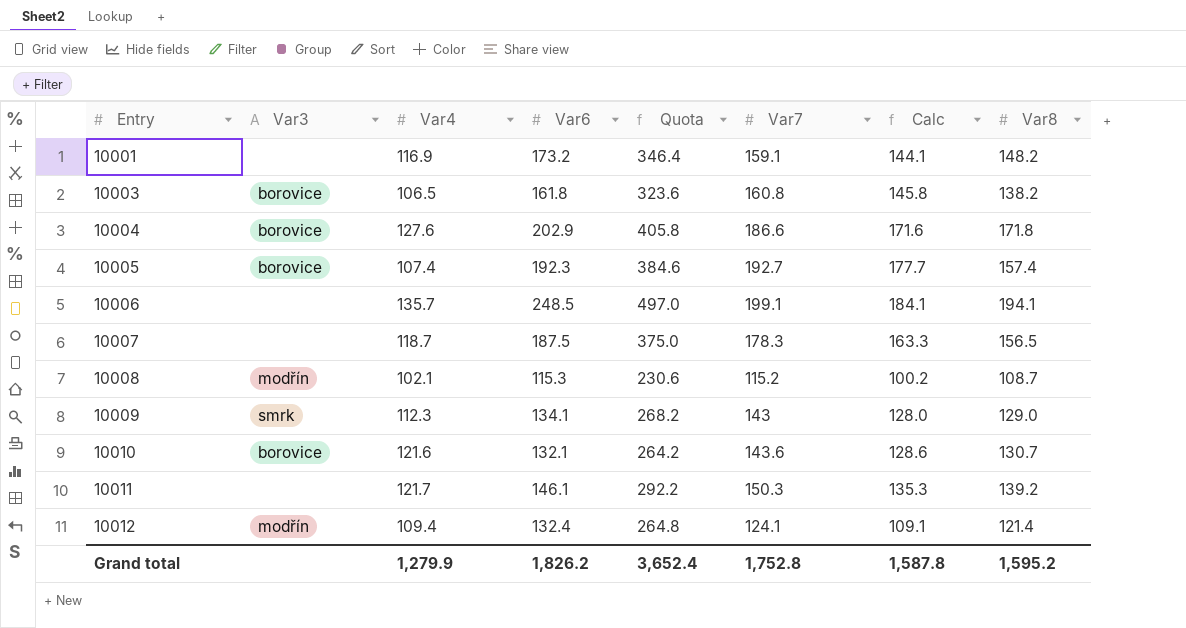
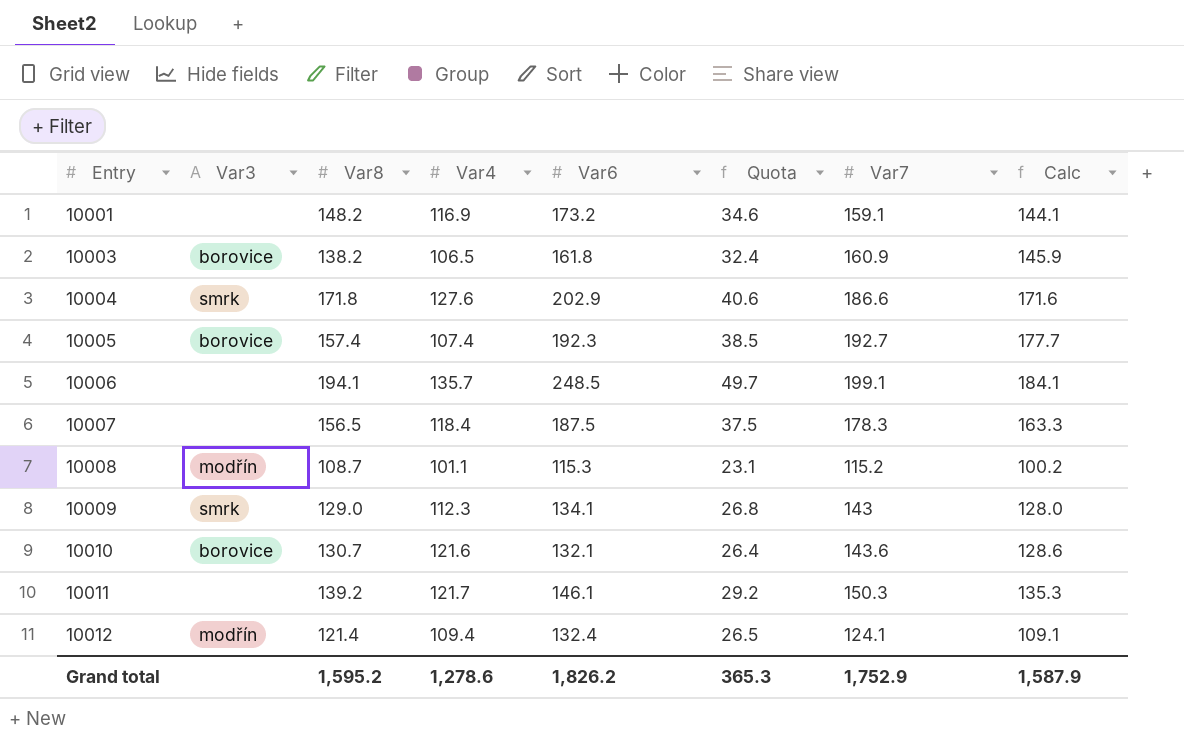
column Var8 | position: 8 -> 3
column Quota | formula: [Var6] * 2 -> [Var6] * 0.2
10003 | Var7: 160.8 -> 160.9
10003 | Calc: 145.8 -> 145.9
10004 | Var3: borovice -> smrk
10007 | Var4: 118.7 -> 118.4
10008 | Var4: 102.1 -> 101.1
Grand total | Var4: 1,279.9 -> 1,278.6
Grand total | Quota: 3,652.4 -> 365.3
Grand total | Var7: 1,752.8 -> 1,752.9
Grand total | Calc: 1,587.8 -> 1,587.9

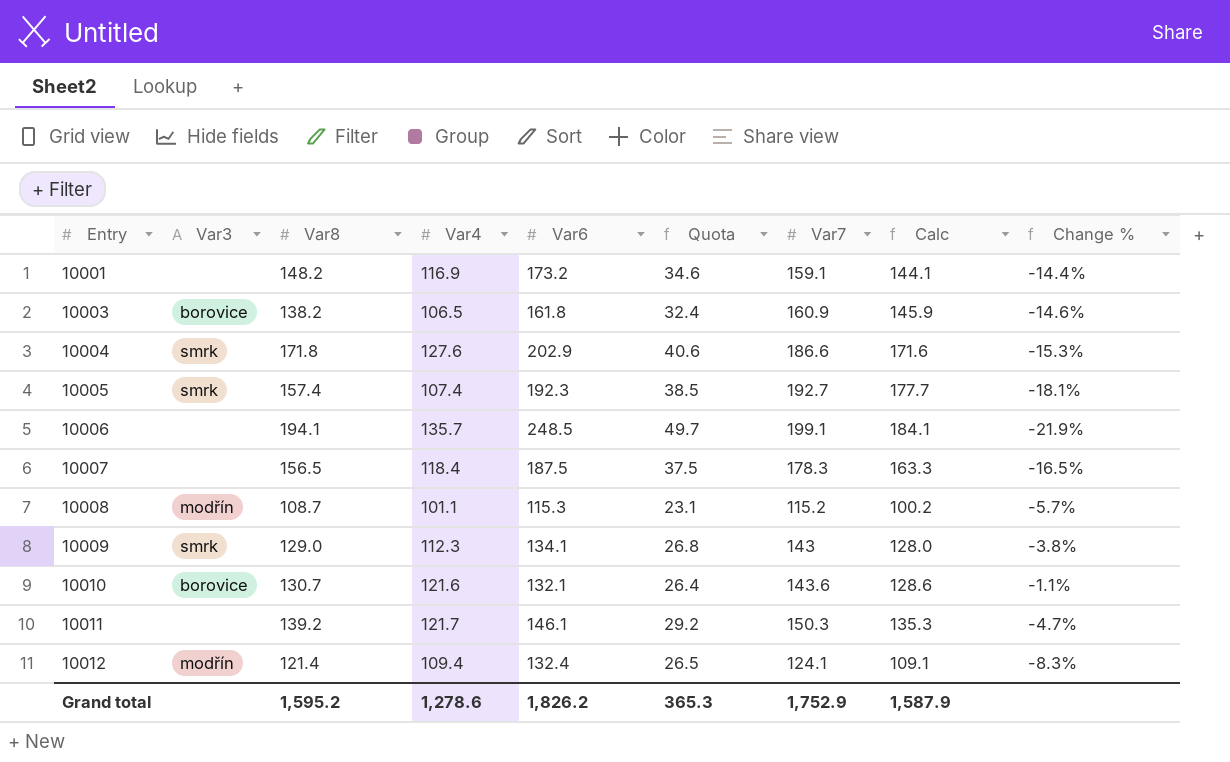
column Change % | formula: none -> ([Var8] - [Var6]) / [Var6]
10005 | Var3: borovice -> smrk

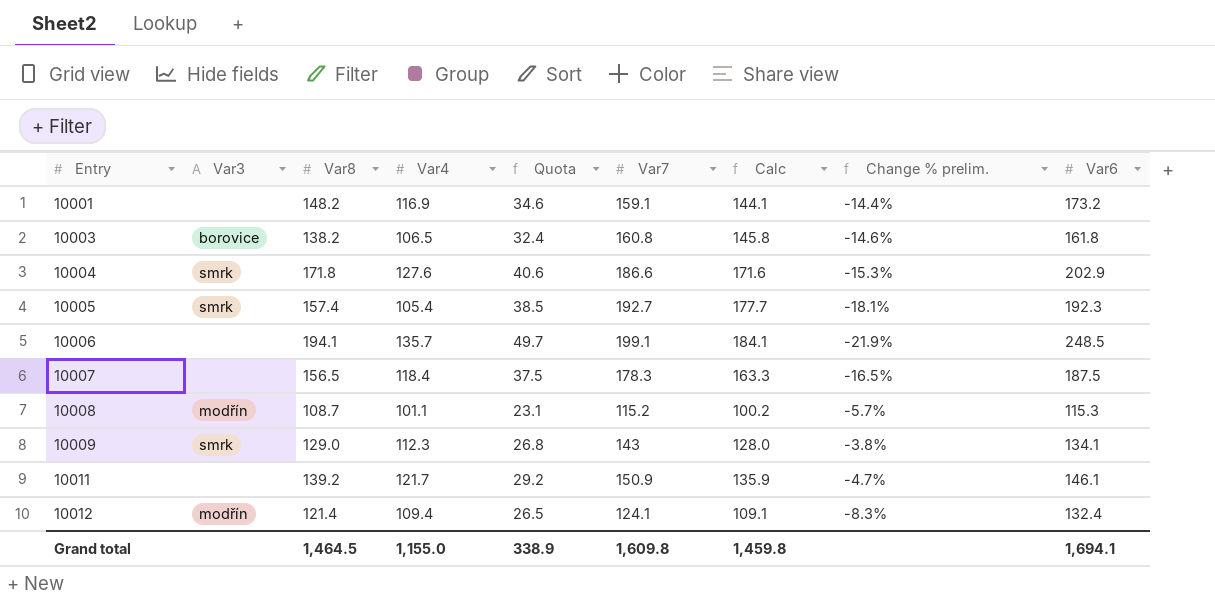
column name: Change % -> Change % prelim.
column Var6 | position: 5 -> 9
row 10010: borovice | 130.7 | 121.6 | 132.1 | 26.4 | 143.6 | 128.6 | -1.1% -> none
10003 | Var7: 160.9 -> 160.8
10003 | Calc: 145.9 -> 145.8
10005 | Var4: 107.4 -> 105.4
10011 | Var7: 150.3 -> 150.9
10011 | Calc: 135.3 -> 135.9
Grand total | Var8: 1,595.2 -> 1,464.5
Grand total | Var4: 1,278.6 -> 1,155.0
Grand total | Quota: 365.3 -> 338.9
Grand total | Var7: 1,752.9 -> 1,609.8
Grand total | Calc: 1,587.9 -> 1,459.8
Grand total | Var6: 1,826.2 -> 1,694.1

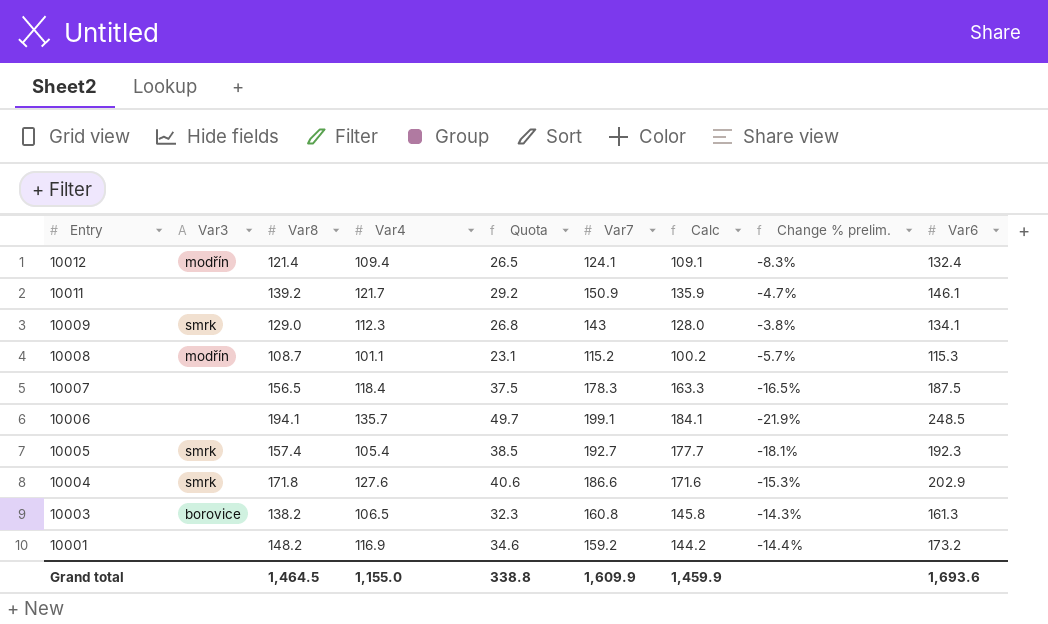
row order: Entry ascending -> Entry descending
10003 | Quota: 32.4 -> 32.3
10003 | Change % prelim.: -14.6% -> -14.3%
10003 | Var6: 161.8 -> 161.3
10001 | Var7: 159.1 -> 159.2
10001 | Calc: 144.1 -> 144.2
Grand total | Quota: 338.9 -> 338.8
Grand total | Var7: 1,609.8 -> 1,609.9
Grand total | Calc: 1,459.8 -> 1,459.9
Grand total | Var6: 1,694.1 -> 1,693.6

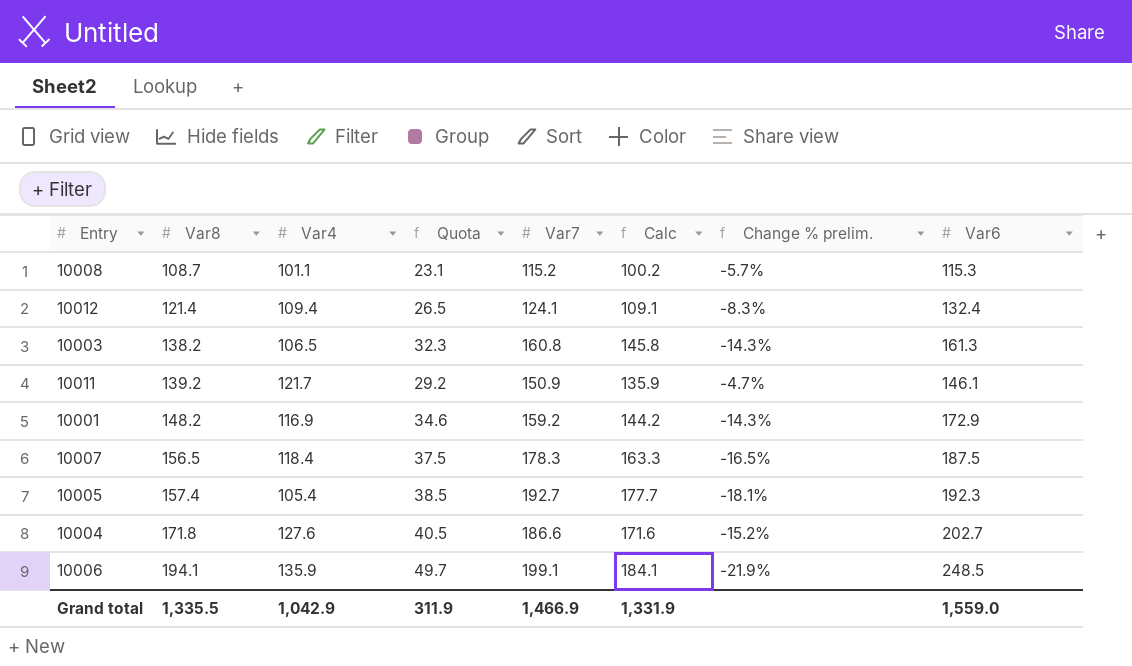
row order: Entry descending -> Var8 ascending
column Var3 | position: 2 -> none
row 10009: smrk | 129.0 | 112.3 | 26.8 | 143 | 128.0 | -3.8% | 134.1 -> none
10001 | Change % prelim.: -14.4% -> -14.3%
10001 | Var6: 173.2 -> 172.9
10004 | Quota: 40.6 -> 40.5
10004 | Change % prelim.: -15.3% -> -15.2%
10004 | Var6: 202.9 -> 202.7
10006 | Var4: 135.7 -> 135.9
Grand total | Var8: 1,464.5 -> 1,335.5
Grand total | Var4: 1,155.0 -> 1,042.9
Grand total | Quota: 338.8 -> 311.9
Grand total | Var7: 1,609.9 -> 1,466.9
Grand total | Calc: 1,459.9 -> 1,331.9
Grand total | Var6: 1,693.6 -> 1,559.0

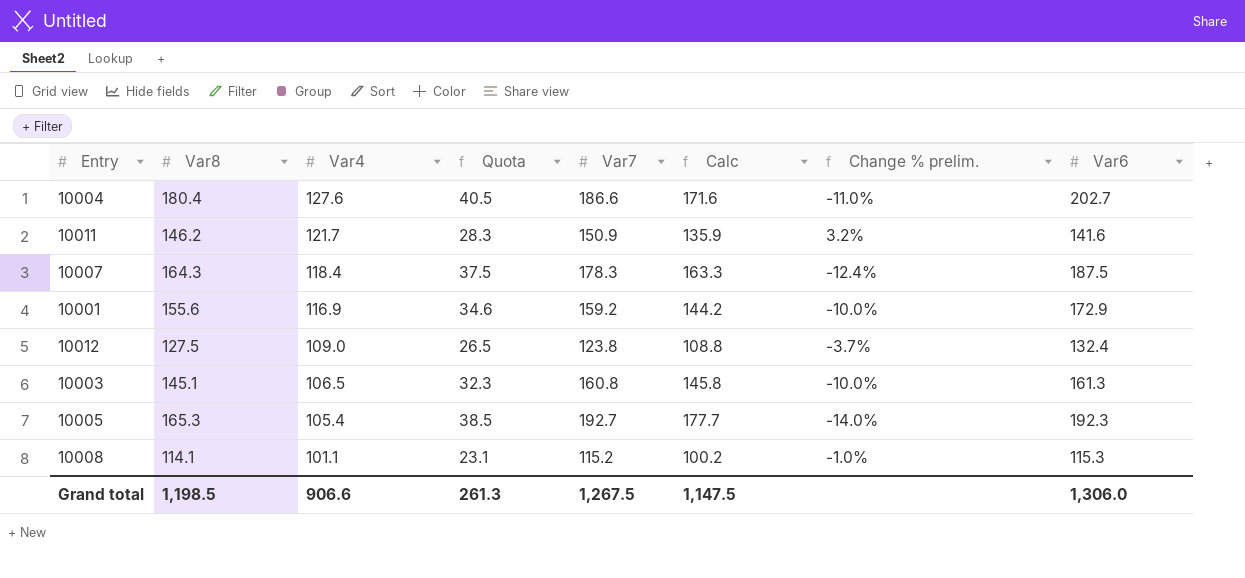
row order: Var8 ascending -> Var4 descending
row 10006: 194.1 | 135.9 | 49.7 | 199.1 | 184.1 | -21.9% | 248.5 -> none
10004 | Var8: 171.8 -> 180.4
10004 | Change % prelim.: -15.2% -> -11.0%
10011 | Var8: 139.2 -> 146.2
10011 | Quota: 29.2 -> 28.3
10011 | Change % prelim.: -4.7% -> 3.2%
10011 | Var6: 146.1 -> 141.6
10007 | Var8: 156.5 -> 164.3
10007 | Change % prelim.: -16.5% -> -12.4%
10001 | Var8: 148.2 -> 155.6
10001 | Change % prelim.: -14.3% -> -10.0%
10012 | Var8: 121.4 -> 127.5
10012 | Var4: 109.4 -> 109.0
10012 | Var7: 124.1 -> 123.8
10012 | Calc: 109.1 -> 108.8
10012 | Change % prelim.: -8.3% -> -3.7%
10003 | Var8: 138.2 -> 145.1
10003 | Change % prelim.: -14.3% -> -10.0%
10005 | Var8: 157.4 -> 165.3
10005 | Change % prelim.: -18.1% -> -14.0%
10008 | Var8: 108.7 -> 114.1
10008 | Change % prelim.: -5.7% -> -1.0%
Grand total | Var8: 1,335.5 -> 1,198.5
Grand total | Var4: 1,042.9 -> 906.6
Grand total | Quota: 311.9 -> 261.3
Grand total | Var7: 1,466.9 -> 1,267.5
Grand total | Calc: 1,331.9 -> 1,147.5
Grand total | Var6: 1,559.0 -> 1,306.0

